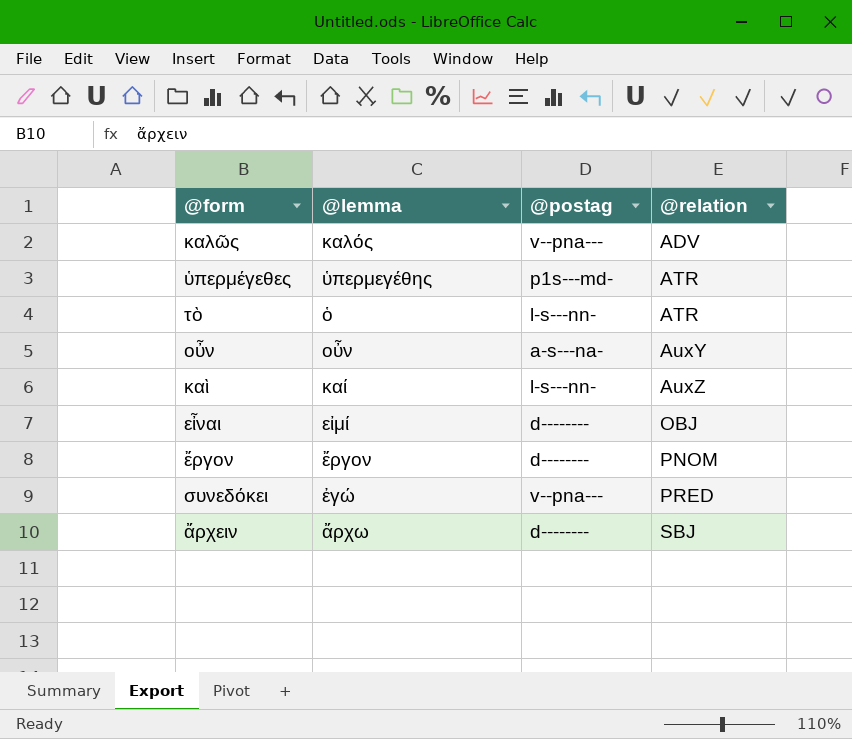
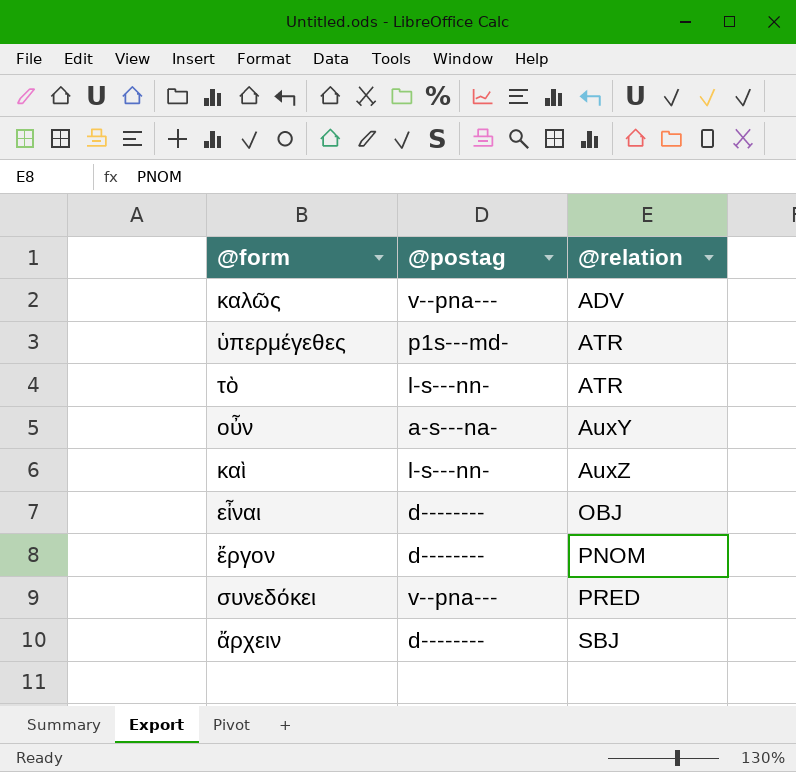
column @lemma | position: 2 -> none

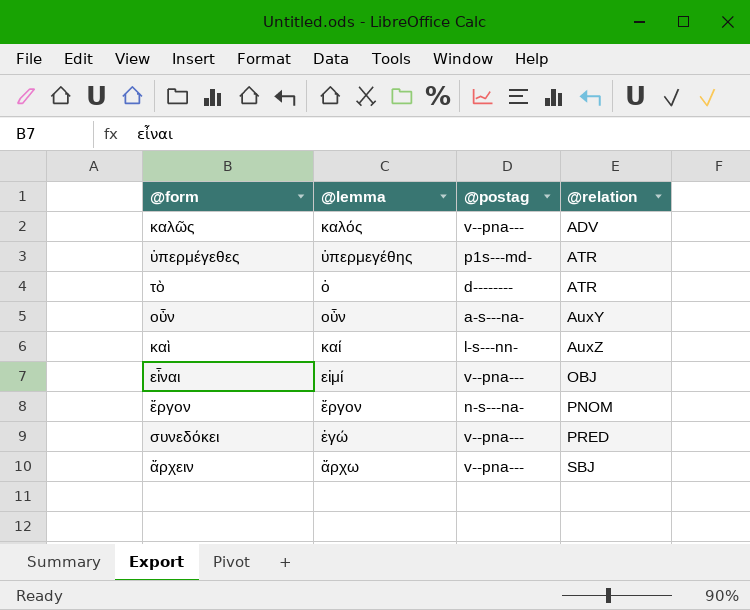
column @lemma | position: none -> 2
τὸ | @postag: l-s---nn- -> d--------
εἶναι | @postag: d-------- -> v--pna---
ἔργον | @postag: d-------- -> n-s---na-
ἄρχειν | @postag: d-------- -> v--pna---

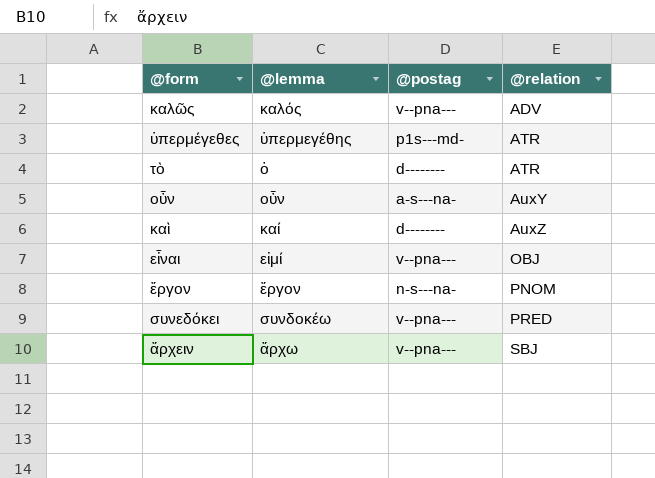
καὶ | @postag: l-s---nn- -> d--------
συνεδόκει | @lemma: ἐγώ -> συνδοκέω

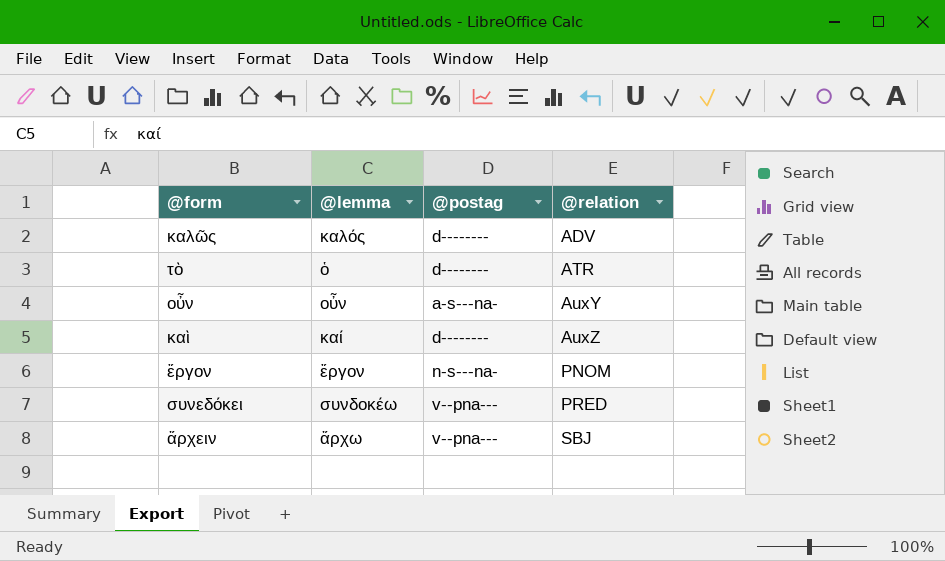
row ὑπερμέγεθες: ὑπερμεγέθης | p1s---md- | ATR -> none
row εἶναι: εἰμί | v--pna--- | OBJ -> none
καλῶς | @postag: v--pna--- -> d--------

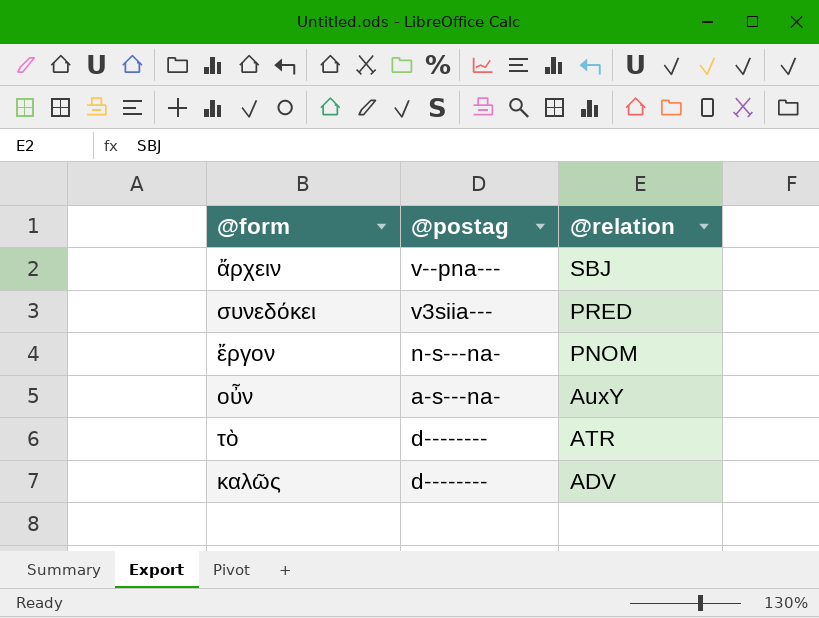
row order: @relation ascending -> @relation descending
column @lemma | position: 2 -> none
row καὶ: καί | d-------- | AuxZ -> none
συνεδόκει | @postag: v--pna--- -> v3siia---

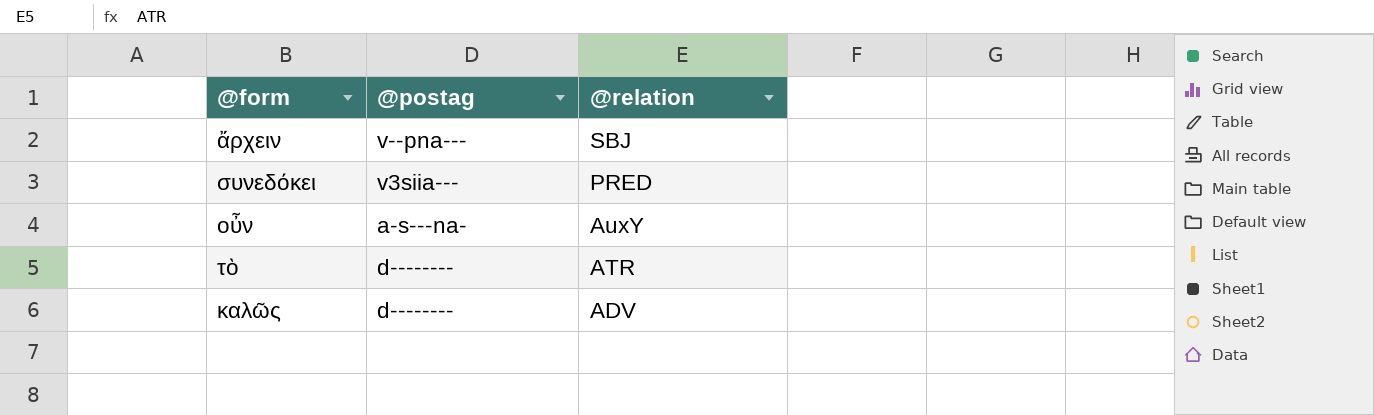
row ἔργον: n-s---na- | PNOM -> none

